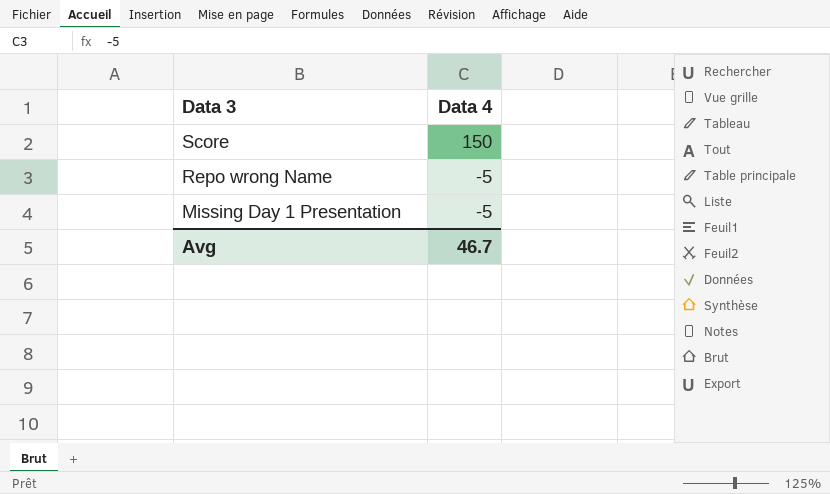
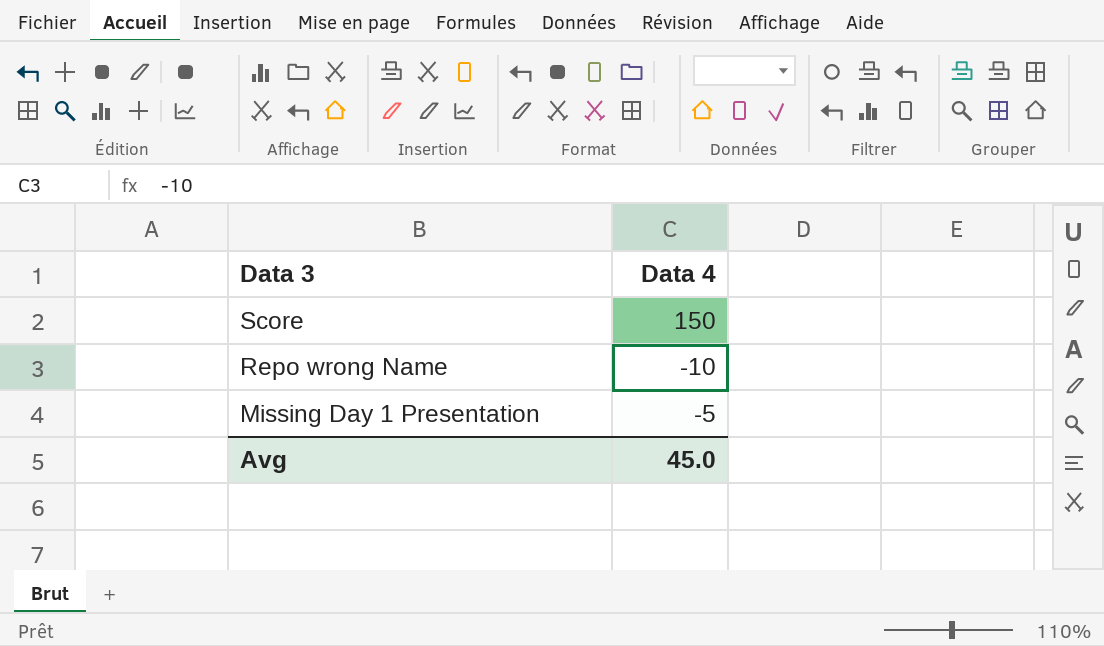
Repo wrong Name | Data 4: -5 -> -10
Avg | Data 4: 46.7 -> 45.0

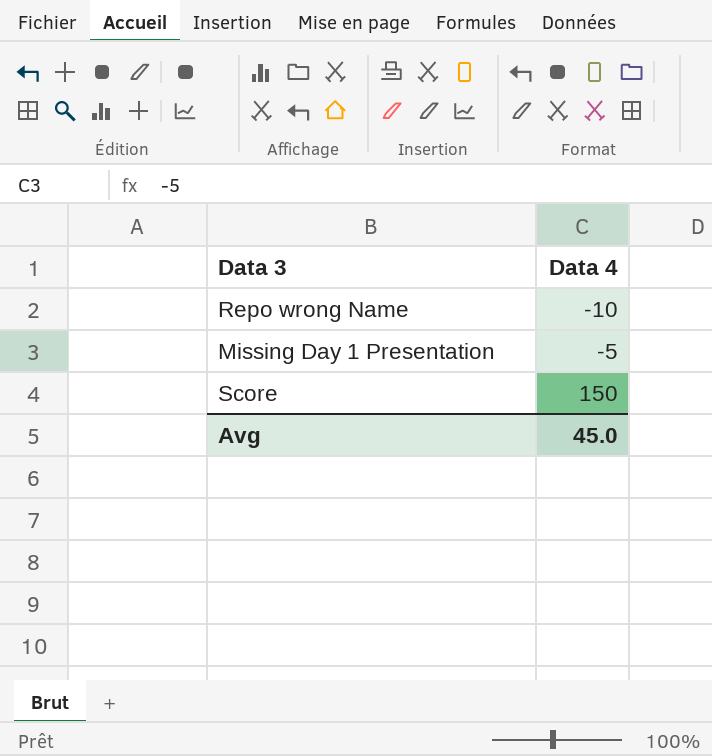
row order: Data 3 descending -> Data 4 ascending

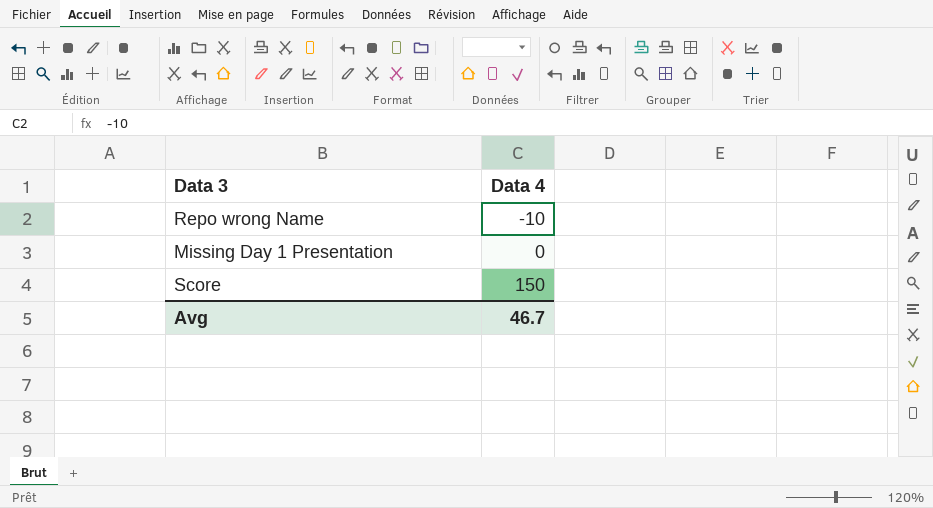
Missing Day 1 Presentation | Data 4: -5 -> 0
Avg | Data 4: 45.0 -> 46.7

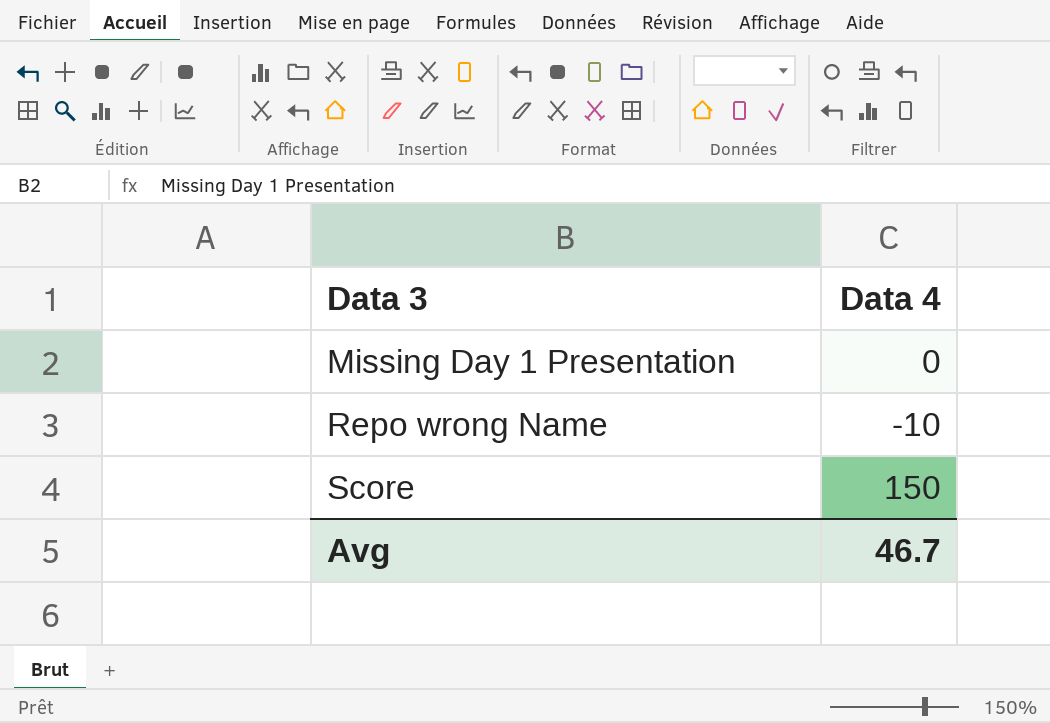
row order: Data 4 ascending -> Data 3 ascending

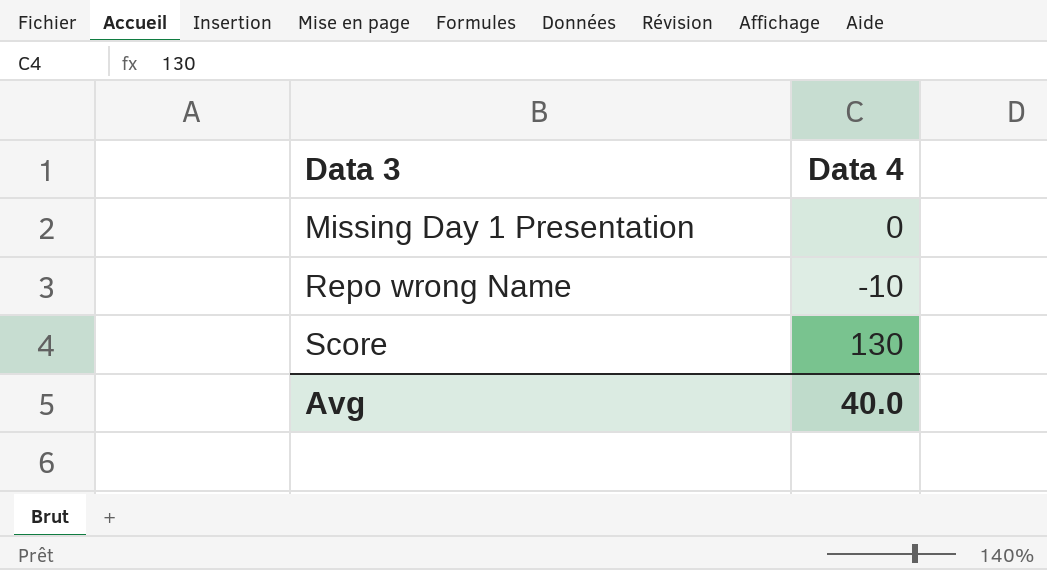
Score | Data 4: 150 -> 130
Avg | Data 4: 46.7 -> 40.0

